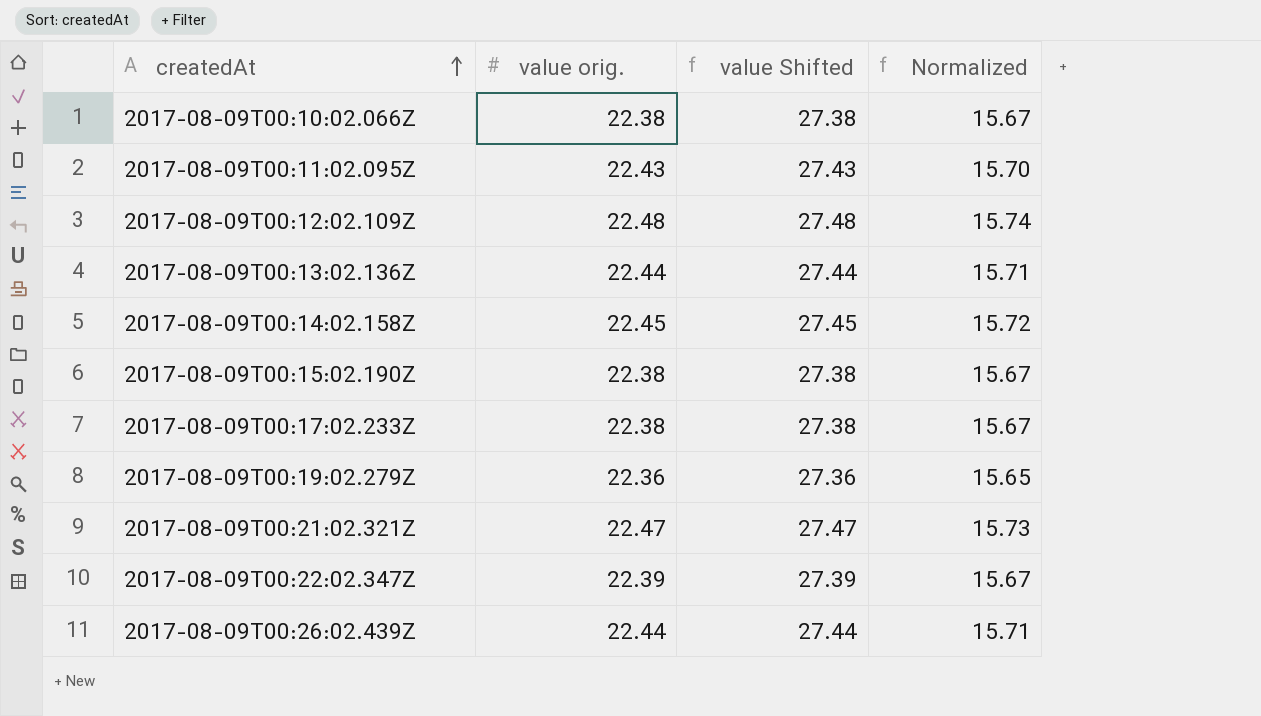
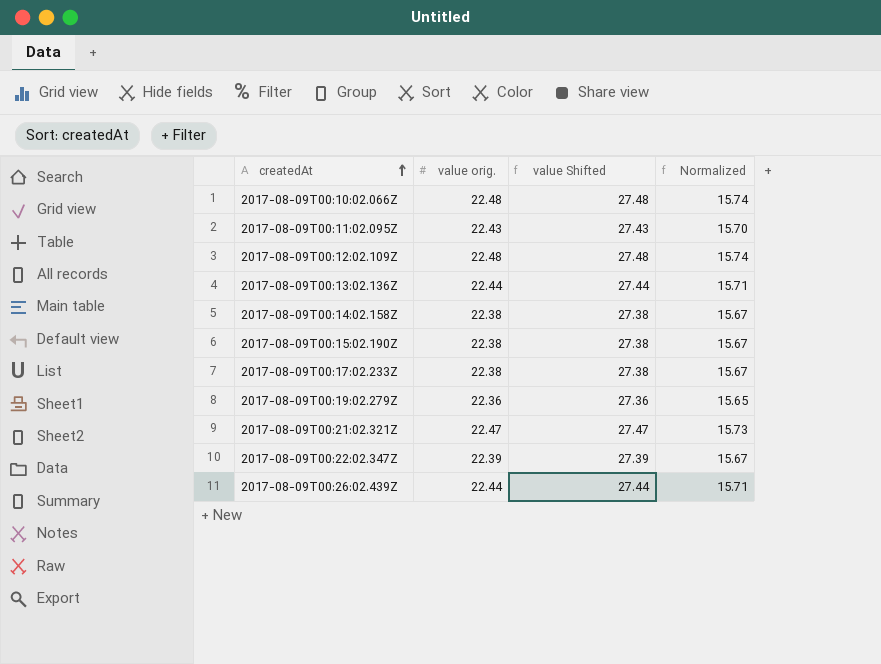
2017-08-09T00:10:02.066Z | value orig.: 22.38 -> 22.48
2017-08-09T00:10:02.066Z | value Shifted: 27.38 -> 27.48
2017-08-09T00:10:02.066Z | Normalized: 15.67 -> 15.74
2017-08-09T00:14:02.158Z | value orig.: 22.45 -> 22.38
2017-08-09T00:14:02.158Z | value Shifted: 27.45 -> 27.38
2017-08-09T00:14:02.158Z | Normalized: 15.72 -> 15.67

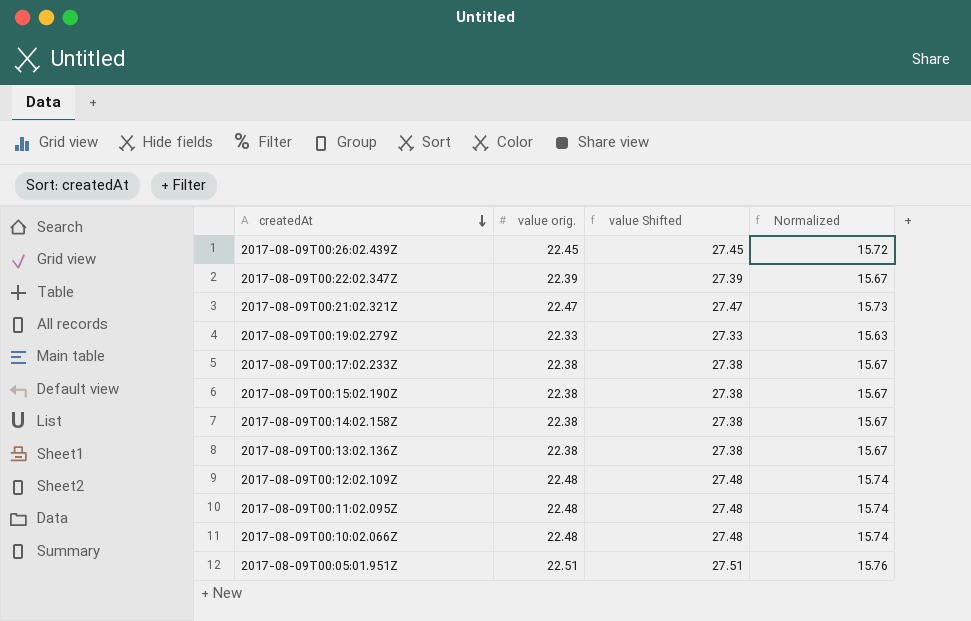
row order: createdAt ascending -> createdAt descending
2017-08-09T00:26:02.439Z | value orig.: 22.44 -> 22.45
2017-08-09T00:26:02.439Z | value Shifted: 27.44 -> 27.45
2017-08-09T00:26:02.439Z | Normalized: 15.71 -> 15.72
2017-08-09T00:19:02.279Z | value orig.: 22.36 -> 22.33
2017-08-09T00:19:02.279Z | value Shifted: 27.36 -> 27.33
2017-08-09T00:19:02.279Z | Normalized: 15.65 -> 15.63
2017-08-09T00:13:02.136Z | value orig.: 22.44 -> 22.38
2017-08-09T00:13:02.136Z | value Shifted: 27.44 -> 27.38
2017-08-09T00:13:02.136Z | Normalized: 15.71 -> 15.67
2017-08-09T00:11:02.095Z | value orig.: 22.43 -> 22.48
2017-08-09T00:11:02.095Z | value Shifted: 27.43 -> 27.48
2017-08-09T00:11:02.095Z | Normalized: 15.70 -> 15.74
row 2017-08-09T00:05:01.951Z: none -> 22.51 | 27.51 | 15.76

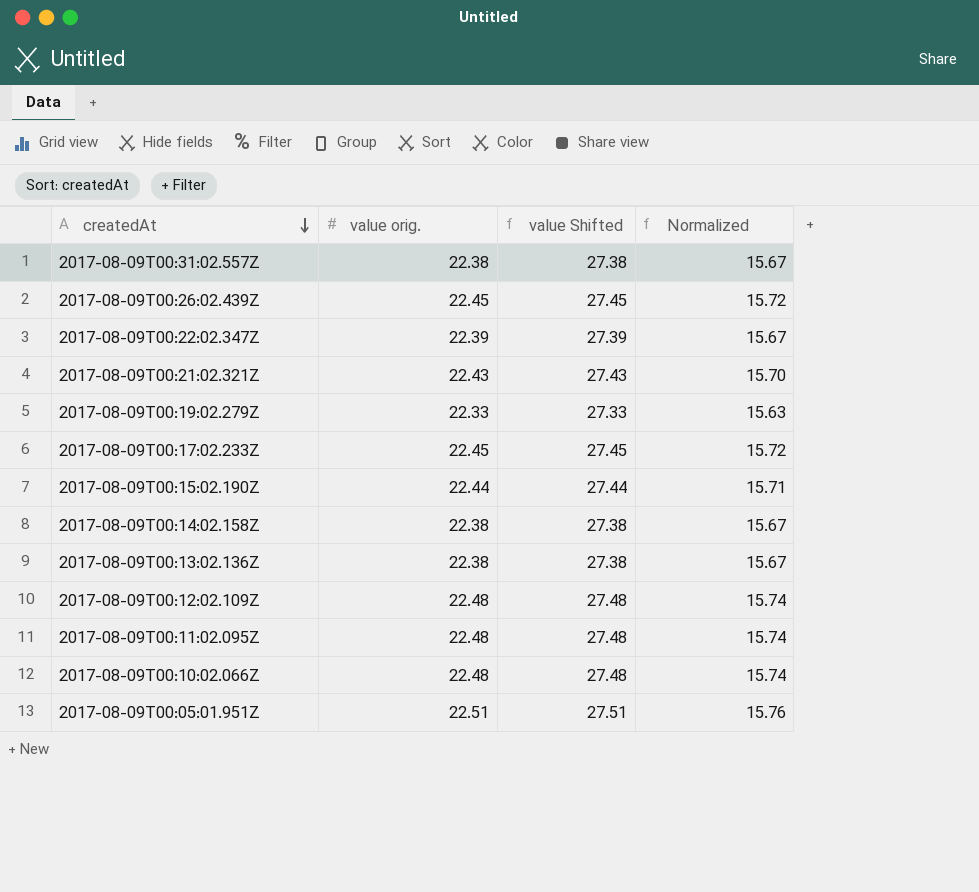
row 2017-08-09T00:31:02.557Z: none -> 22.38 | 27.38 | 15.67
2017-08-09T00:21:02.321Z | value orig.: 22.47 -> 22.43
2017-08-09T00:21:02.321Z | value Shifted: 27.47 -> 27.43
2017-08-09T00:21:02.321Z | Normalized: 15.73 -> 15.70
2017-08-09T00:17:02.233Z | value orig.: 22.38 -> 22.45
2017-08-09T00:17:02.233Z | value Shifted: 27.38 -> 27.45
2017-08-09T00:17:02.233Z | Normalized: 15.67 -> 15.72
2017-08-09T00:15:02.190Z | value orig.: 22.38 -> 22.44
2017-08-09T00:15:02.190Z | value Shifted: 27.38 -> 27.44
2017-08-09T00:15:02.190Z | Normalized: 15.67 -> 15.71

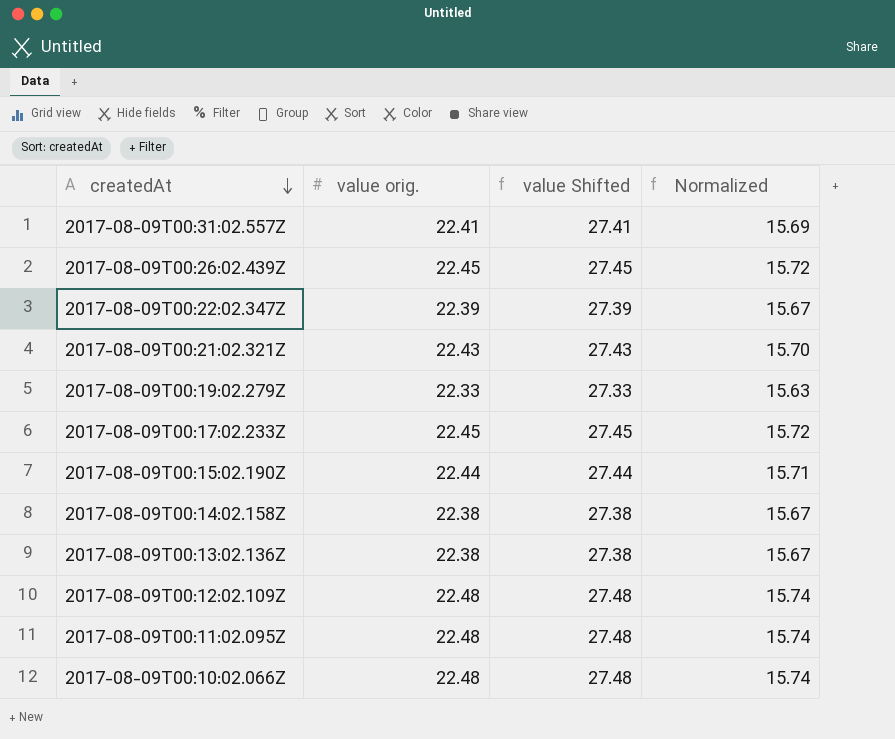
row 2017-08-09T00:05:01.951Z: 22.51 | 27.51 | 15.76 -> none
2017-08-09T00:31:02.557Z | value orig.: 22.38 -> 22.41
2017-08-09T00:31:02.557Z | value Shifted: 27.38 -> 27.41
2017-08-09T00:31:02.557Z | Normalized: 15.67 -> 15.69

